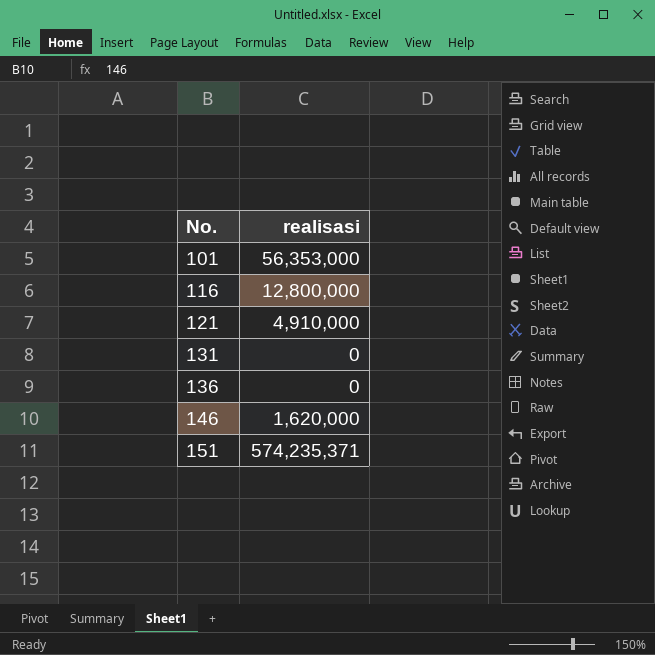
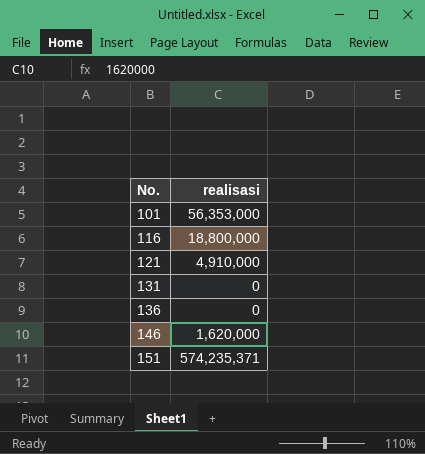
116 | realisasi: 12,800,000 -> 18,800,000

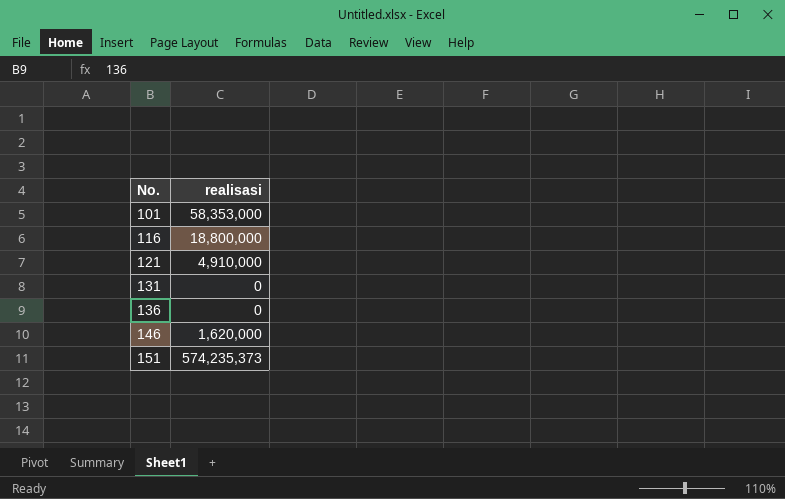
101 | realisasi: 56,353,000 -> 58,353,000
151 | realisasi: 574,235,371 -> 574,235,373

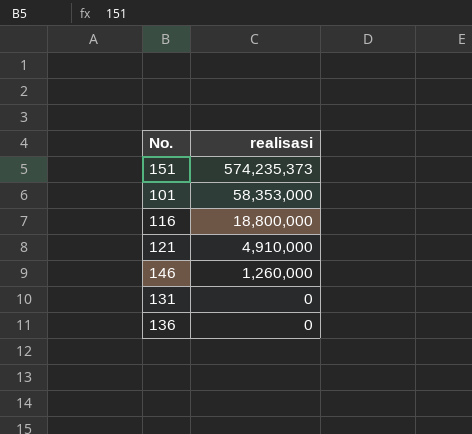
row order: No. ascending -> realisasi descending
146 | realisasi: 1,620,000 -> 1,260,000

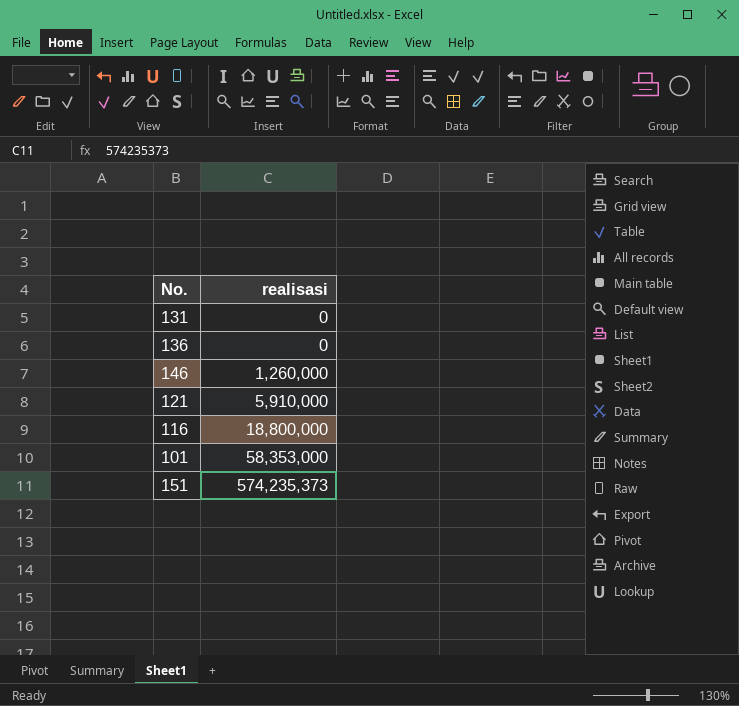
row order: realisasi descending -> realisasi ascending
121 | realisasi: 4,910,000 -> 5,910,000

